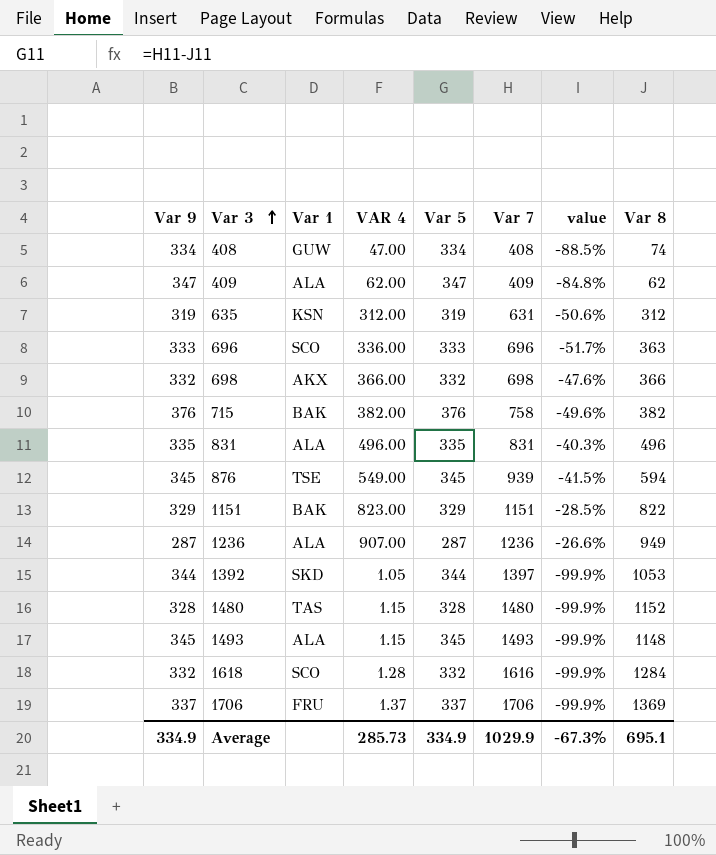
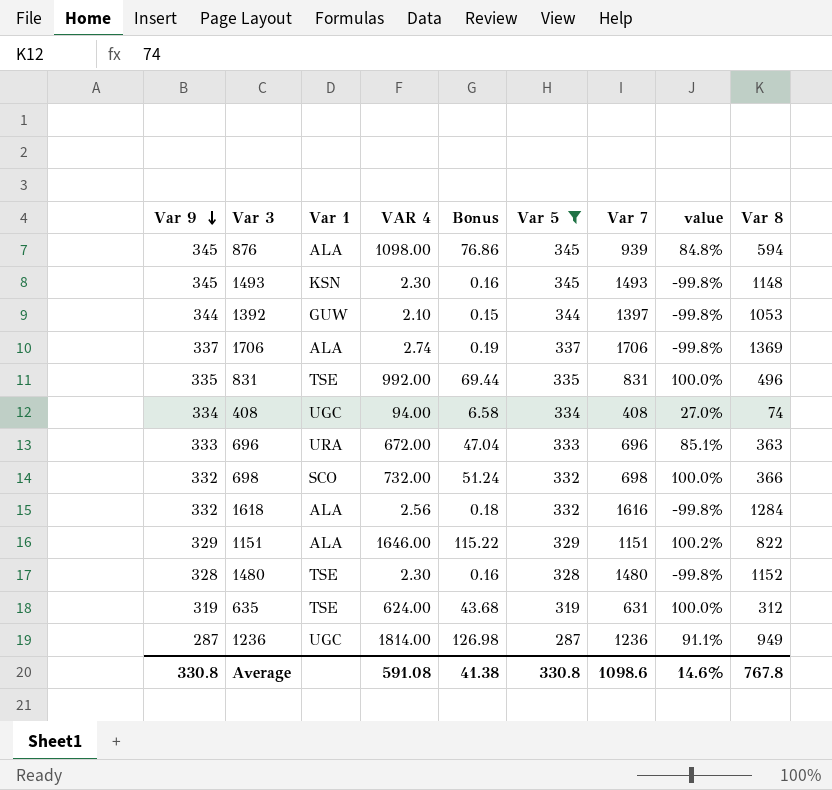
filter: none -> Var 5 <= 345
row order: Var 3 ascending -> Var 9 descending
column Bonus | formula: none -> [VAR 4] * 0.07
column value | formula: ([VAR 4] - [Var 7]) / [Var 7] -> ([VAR 4] - [Var 8]) / [Var 8]
876 | Var 1: TSE -> ALA
876 | VAR 4: 549.00 -> 1098.00
1493 | Var 1: ALA -> KSN
1493 | VAR 4: 1.15 -> 2.30
1392 | Var 1: SKD -> GUW
1392 | VAR 4: 1.05 -> 2.10
1706 | Var 1: FRU -> ALA
1706 | VAR 4: 1.37 -> 2.74
831 | Var 1: ALA -> TSE
831 | VAR 4: 496.00 -> 992.00
408 | Var 1: GUW -> UGC
408 | VAR 4: 47.00 -> 94.00
696 | Var 1: SCO -> URA
696 | VAR 4: 336.00 -> 672.00
698 | Var 1: AKX -> SCO
698 | VAR 4: 366.00 -> 732.00
1618 | Var 1: SCO -> ALA
1618 | VAR 4: 1.28 -> 2.56
1151 | Var 1: BAK -> ALA
1151 | VAR 4: 823.00 -> 1646.00
1480 | Var 1: TAS -> TSE
1480 | VAR 4: 1.15 -> 2.30
635 | Var 1: KSN -> TSE
635 | VAR 4: 312.00 -> 624.00
1236 | Var 1: ALA -> UGC
1236 | VAR 4: 907.00 -> 1814.00
Average | Var 9: 334.9 -> 330.8
Average | VAR 4: 285.73 -> 591.08
Average | Var 5: 334.9 -> 330.8
Average | Var 7: 1029.9 -> 1098.6
Average | value: -67.3% -> 14.6%
Average | Var 8: 695.1 -> 767.8

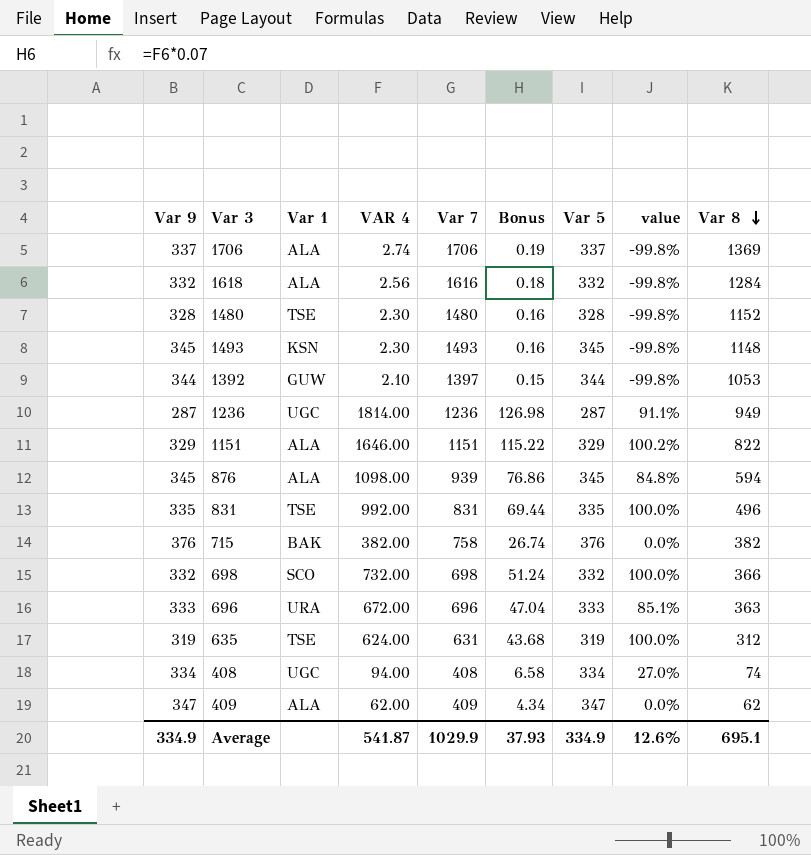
filter: Var 5 <= 345 -> none
row order: Var 9 descending -> Var 8 descending
column Var 7 | position: 7 -> 5
Average | Var 9: 330.8 -> 334.9
Average | VAR 4: 591.08 -> 541.87
Average | Var 7: 1098.6 -> 1029.9
Average | Bonus: 41.38 -> 37.93
Average | Var 5: 330.8 -> 334.9
Average | value: 14.6% -> 12.6%
Average | Var 8: 767.8 -> 695.1

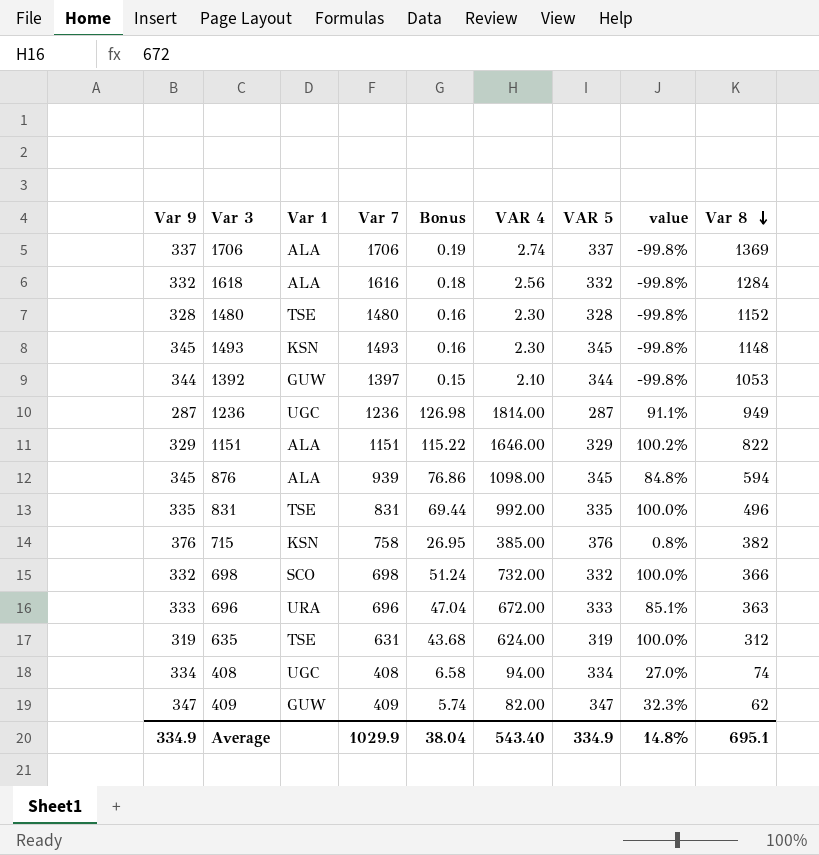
column VAR 4 | position: 4 -> 6
column name: Var 5 -> VAR 5
715 | Var 1: BAK -> KSN
715 | Bonus: 26.74 -> 26.95
715 | VAR 4: 382.00 -> 385.00
715 | value: 0.0% -> 0.8%
409 | Var 1: ALA -> GUW
409 | Bonus: 4.34 -> 5.74
409 | VAR 4: 62.00 -> 82.00
409 | value: 0.0% -> 32.3%
Average | Bonus: 37.93 -> 38.04
Average | VAR 4: 541.87 -> 543.40
Average | value: 12.6% -> 14.8%

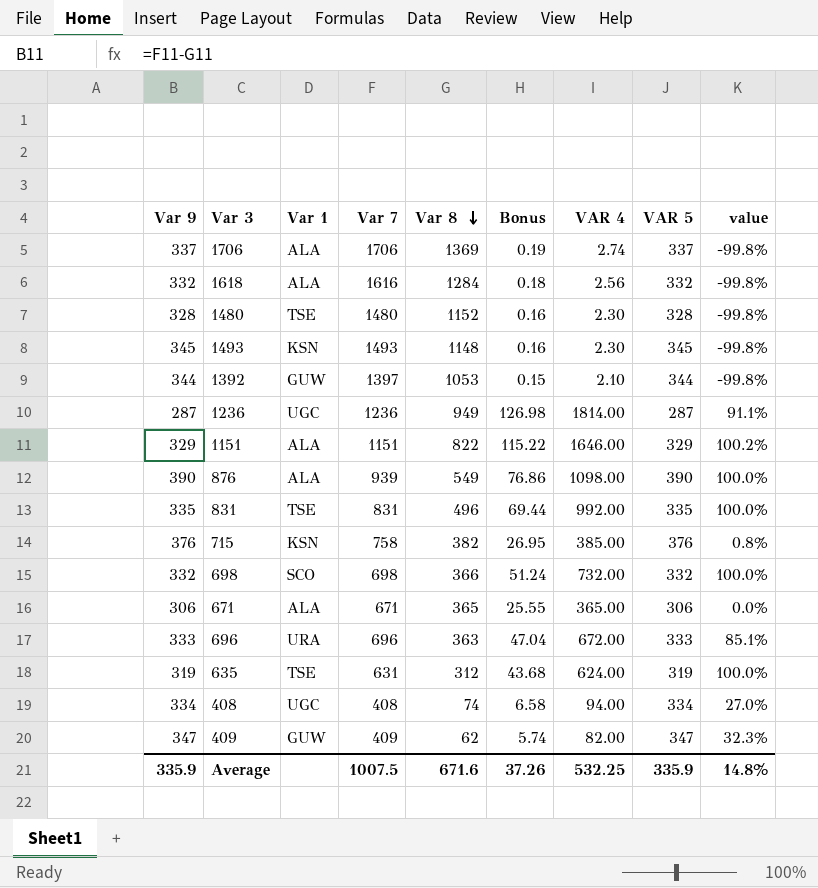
column Var 8 | position: 9 -> 5
876 | Var 9: 345 -> 390
876 | Var 8: 594 -> 549
876 | VAR 5: 345 -> 390
876 | value: 84.8% -> 100.0%
row 671: none -> 306 | ALA | 671 | 365 | 25.55 | 365.00 | 306 | 0.0%
Average | Var 9: 334.9 -> 335.9
Average | Var 7: 1029.9 -> 1007.5
Average | Var 8: 695.1 -> 671.6
Average | Bonus: 38.04 -> 37.26
Average | VAR 4: 543.40 -> 532.25
Average | VAR 5: 334.9 -> 335.9

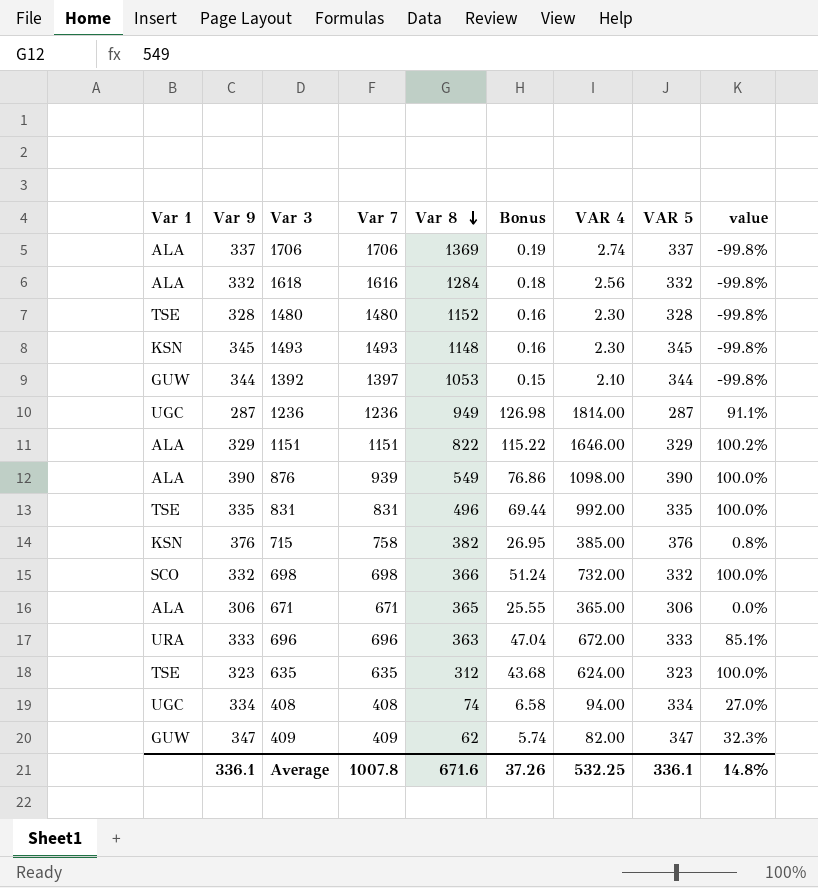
column Var 1 | position: 3 -> 1
635 | Var 9: 319 -> 323
635 | Var 7: 631 -> 635
635 | VAR 5: 319 -> 323
Average | Var 9: 335.9 -> 336.1
Average | Var 7: 1007.5 -> 1007.8
Average | VAR 5: 335.9 -> 336.1

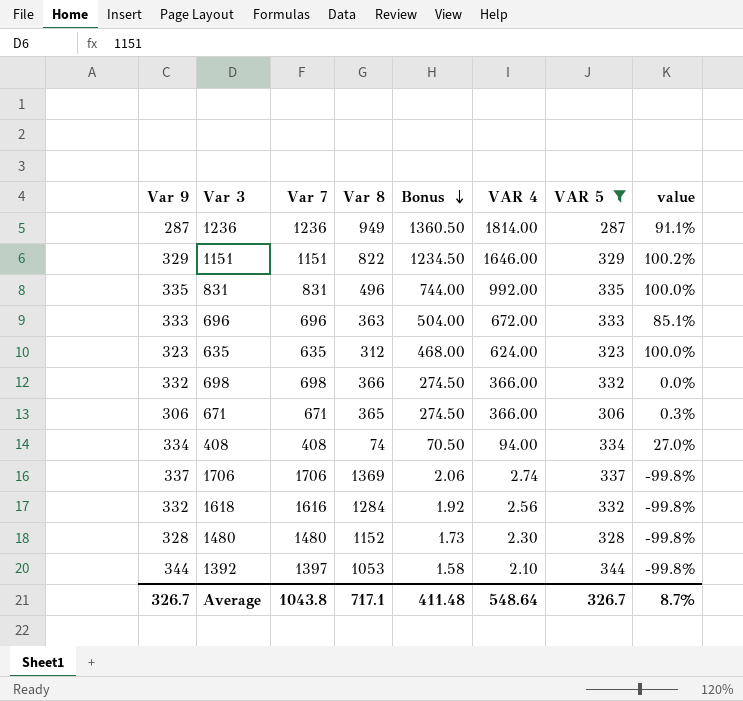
filter: none -> VAR 5 <= 344
row order: Var 8 descending -> Bonus descending
column Var 1 | position: 1 -> none
column Bonus | formula: [VAR 4] * 0.07 -> [VAR 4] * 0.75
698 | VAR 4: 732.00 -> 366.00
698 | value: 100.0% -> 0.0%
671 | VAR 4: 365.00 -> 366.00
671 | value: 0.0% -> 0.3%
Average | Var 9: 336.1 -> 326.7
Average | Var 7: 1007.8 -> 1043.8
Average | Var 8: 671.6 -> 717.1
Average | Bonus: 37.26 -> 411.48
Average | VAR 4: 532.25 -> 548.64
Average | VAR 5: 336.1 -> 326.7
Average | value: 14.8% -> 8.7%

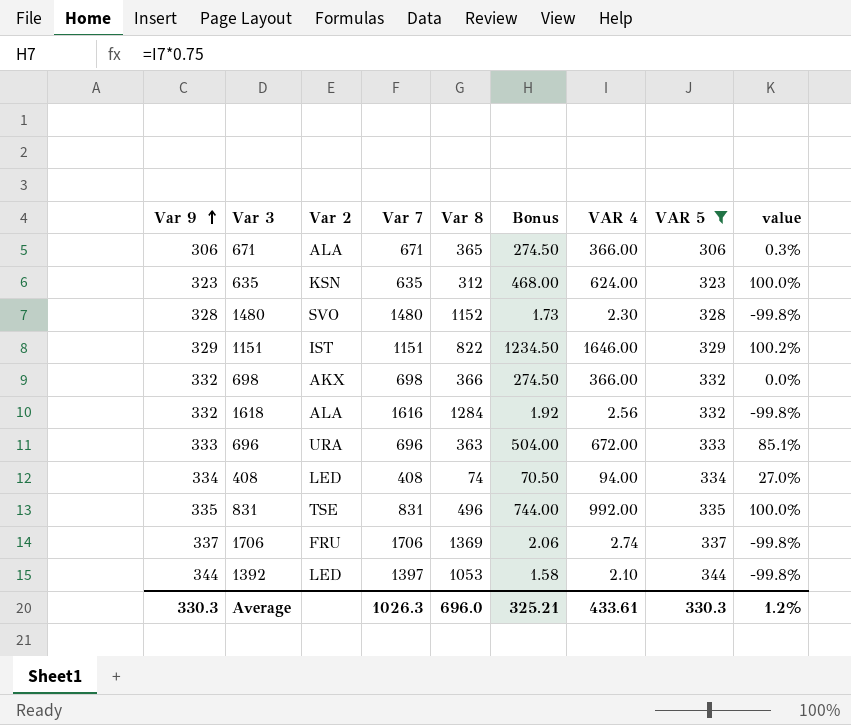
row order: Bonus descending -> Var 9 ascending
column Var 2 | position: none -> 3
row 1236: 287 | 1236 | 949 | 1360.50 | 1814.00 | 287 | 91.1% -> none
Average | Var 9: 326.7 -> 330.3
Average | Var 7: 1043.8 -> 1026.3
Average | Var 8: 717.1 -> 696.0
Average | Bonus: 411.48 -> 325.21
Average | VAR 4: 548.64 -> 433.61
Average | VAR 5: 326.7 -> 330.3
Average | value: 8.7% -> 1.2%

